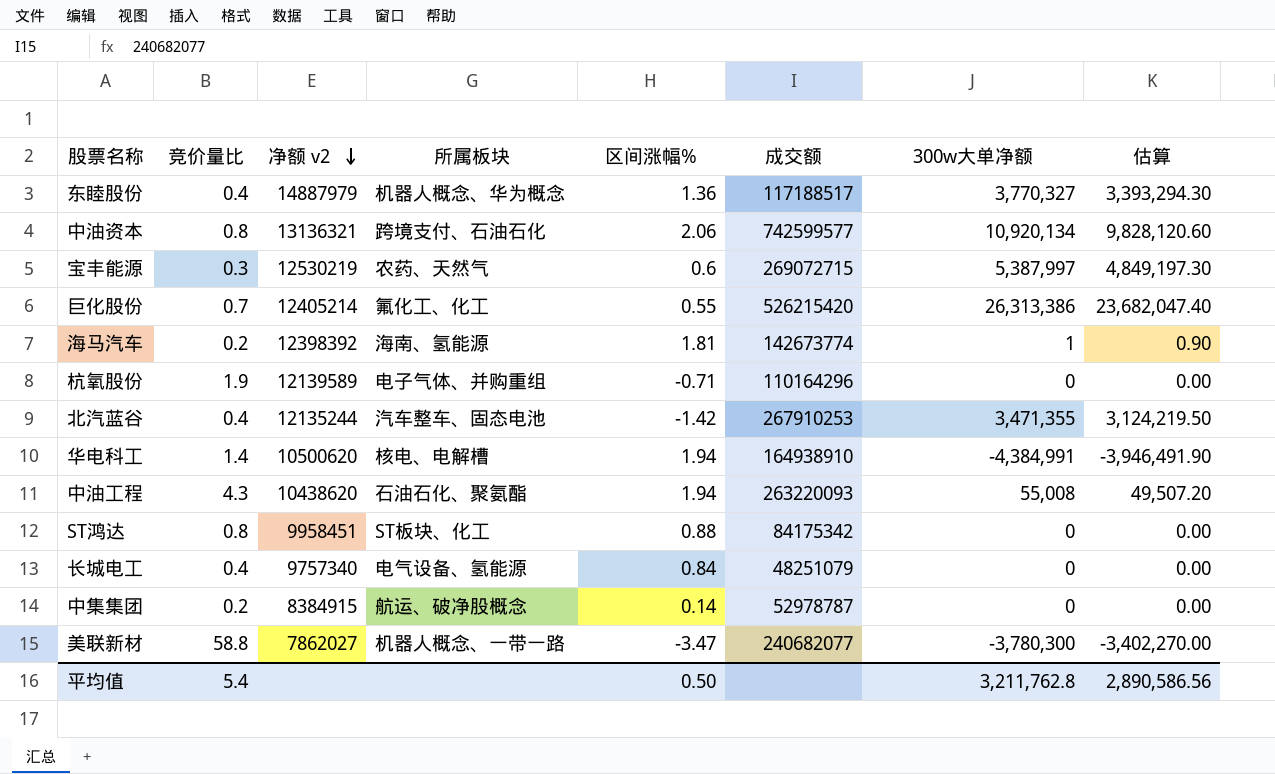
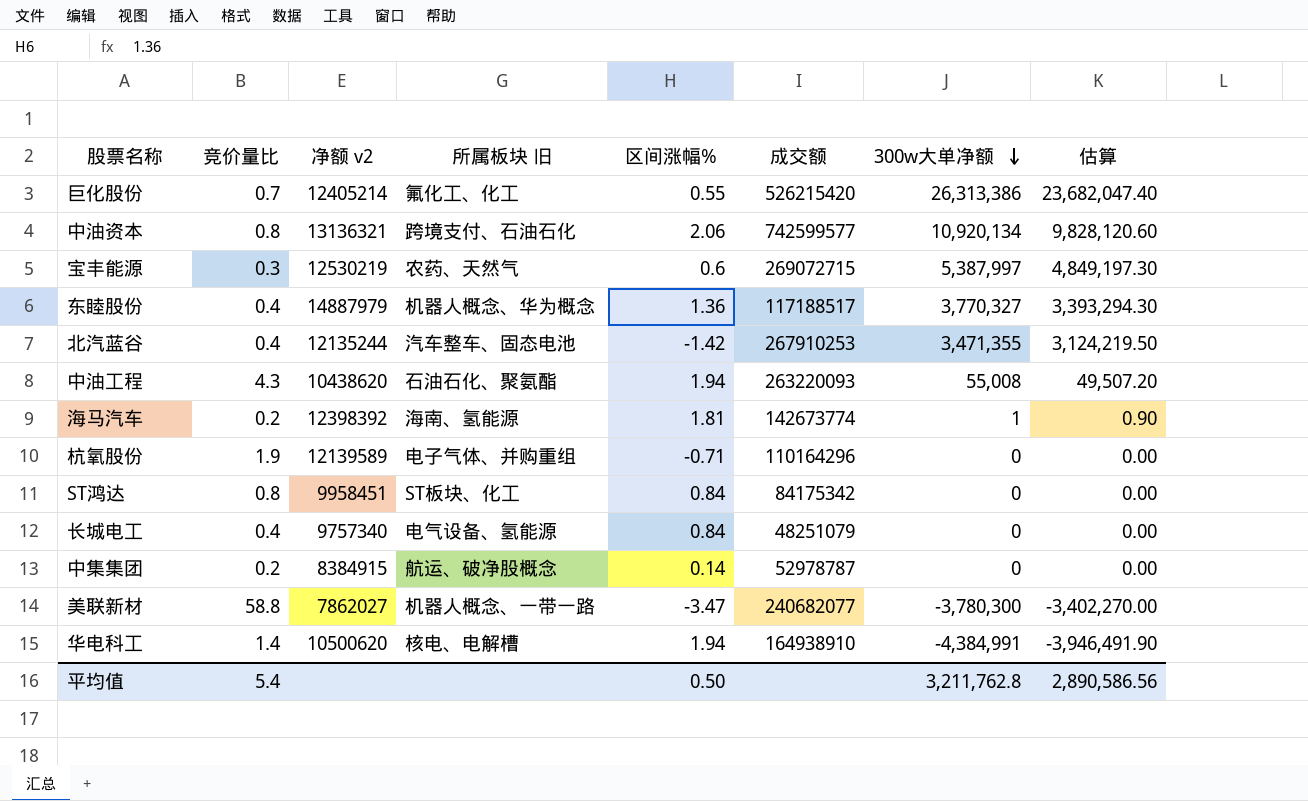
row order: 净额 v2 descending -> 300w大单净额 descending
column name: 所属板块 -> 所属板块 旧
ST鸿达 | 区间涨幅%: 0.88 -> 0.84

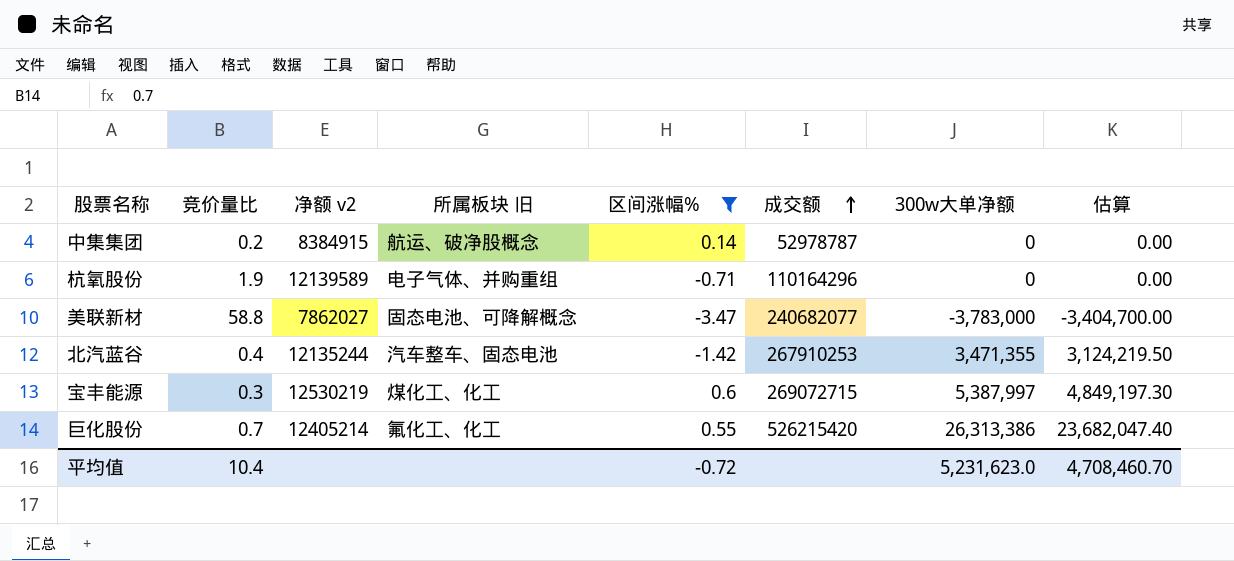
filter: none -> 区间涨幅% <= 0.6
row order: 300w大单净额 descending -> 成交额 ascending
美联新材 | 所属板块 旧: 机器人概念、一带一路 -> 固态电池、可降解概念
美联新材 | 300w大单净额: -3,780,300 -> -3,783,000
美联新材 | 估算: -3,402,270.00 -> -3,404,700.00
宝丰能源 | 所属板块 旧: 农药、天然气 -> 煤化工、化工
平均值 | 竞价量比: 5.4 -> 10.4
平均值 | 区间涨幅%: 0.50 -> -0.72
平均值 | 300w大单净额: 3,211,762.8 -> 5,231,623.0
平均值 | 估算: 2,890,586.56 -> 4,708,460.70

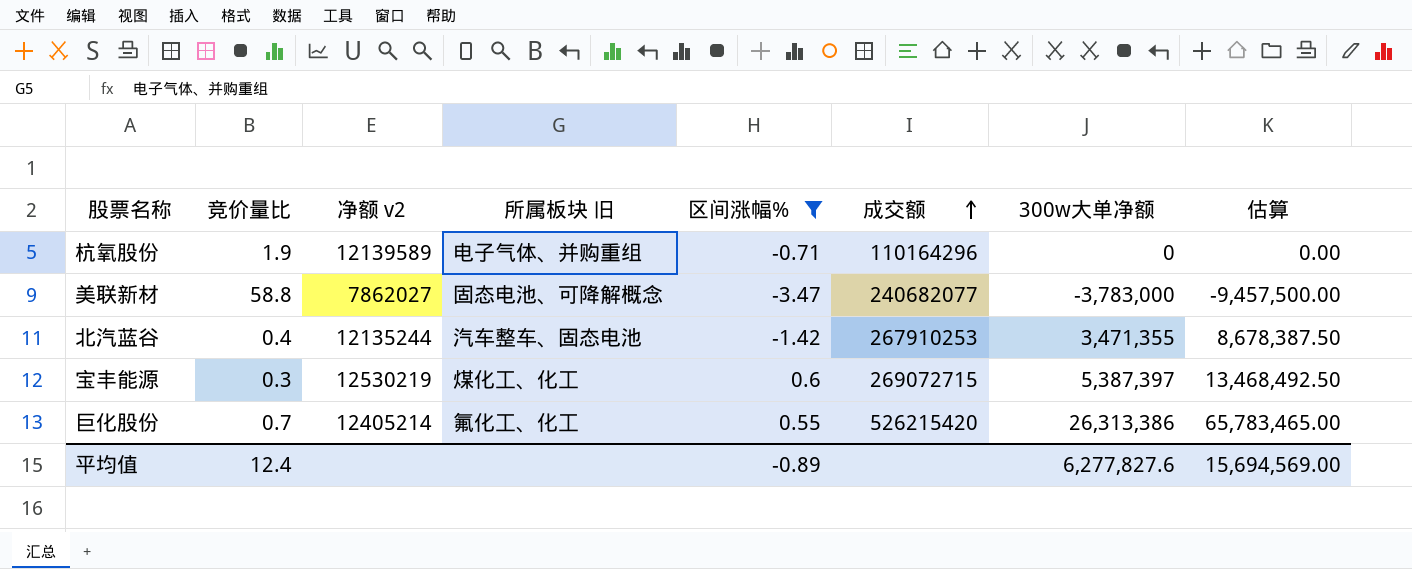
column 估算 | formula: [300w大单净额] * 0.9 -> [300w大单净额] * 2.5
row 中集集团: 0.2 | 8384915 | 航运、破净股概念 | 0.14 | 52978787 | 0 | 0.00 -> none
宝丰能源 | 300w大单净额: 5,387,997 -> 5,387,397
平均值 | 竞价量比: 10.4 -> 12.4
平均值 | 区间涨幅%: -0.72 -> -0.89
平均值 | 300w大单净额: 5,231,623.0 -> 6,277,827.6
平均值 | 估算: 4,708,460.70 -> 15,694,569.00

